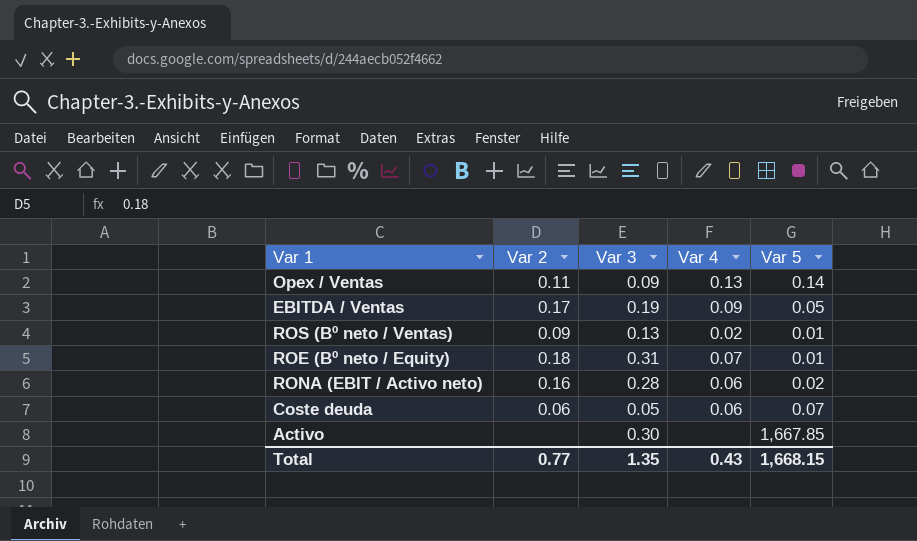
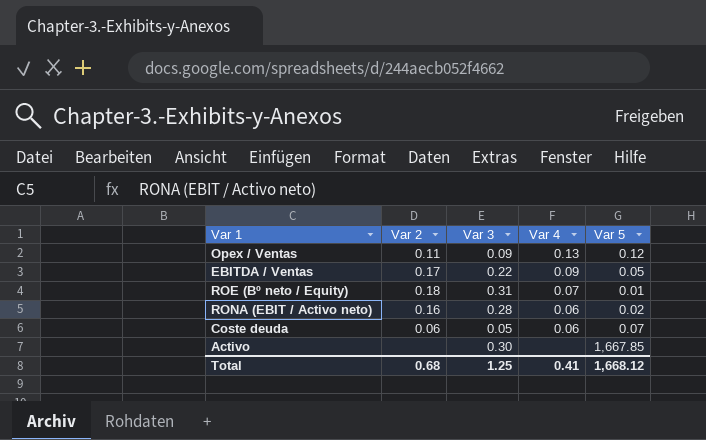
row ROS (Bº neto / Ventas): 0.09 | 0.13 | 0.02 | 0.01 -> none
Opex / Ventas | Var 5: 0.14 -> 0.12
EBITDA / Ventas | Var 3: 0.19 -> 0.22
Total | Var 2: 0.77 -> 0.68
Total | Var 3: 1.35 -> 1.25
Total | Var 4: 0.43 -> 0.41
Total | Var 5: 1,668.15 -> 1,668.12

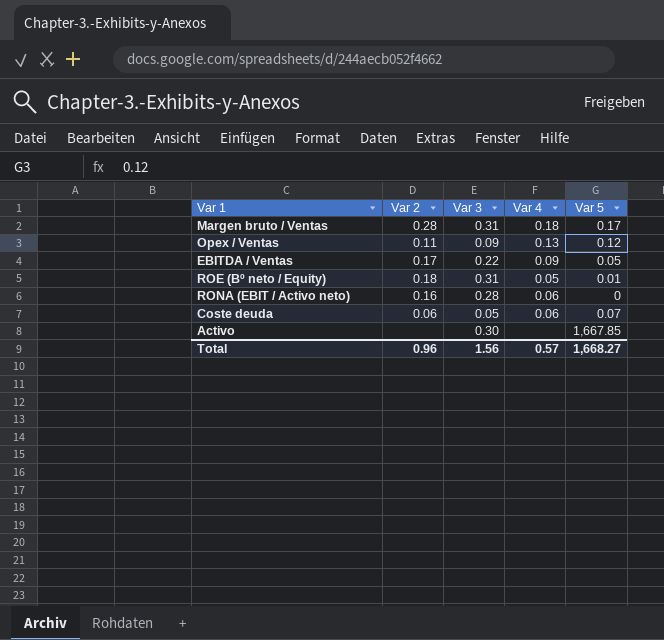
row Margen bruto / Ventas: none -> 0.28 | 0.31 | 0.18 | 0.17
ROE (Bº neto / Equity) | Var 4: 0.07 -> 0.05
RONA (EBIT / Activo neto) | Var 5: 0.02 -> 0
Total | Var 2: 0.68 -> 0.96
Total | Var 3: 1.25 -> 1.56
Total | Var 4: 0.41 -> 0.57
Total | Var 5: 1,668.12 -> 1,668.27

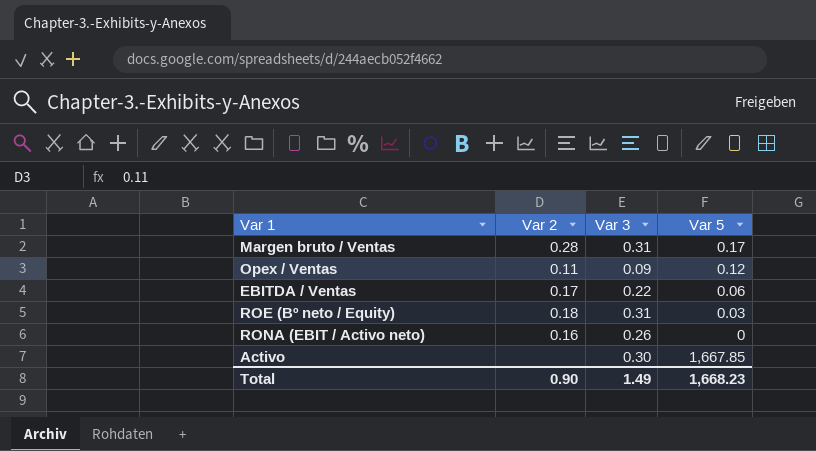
column Var 4 | position: 4 -> none
row Coste deuda: 0.06 | 0.05 | 0.06 | 0.07 -> none
EBITDA / Ventas | Var 5: 0.05 -> 0.06
ROE (Bº neto / Equity) | Var 5: 0.01 -> 0.03
RONA (EBIT / Activo neto) | Var 3: 0.28 -> 0.26
Total | Var 2: 0.96 -> 0.90
Total | Var 3: 1.56 -> 1.49
Total | Var 5: 1,668.27 -> 1,668.23

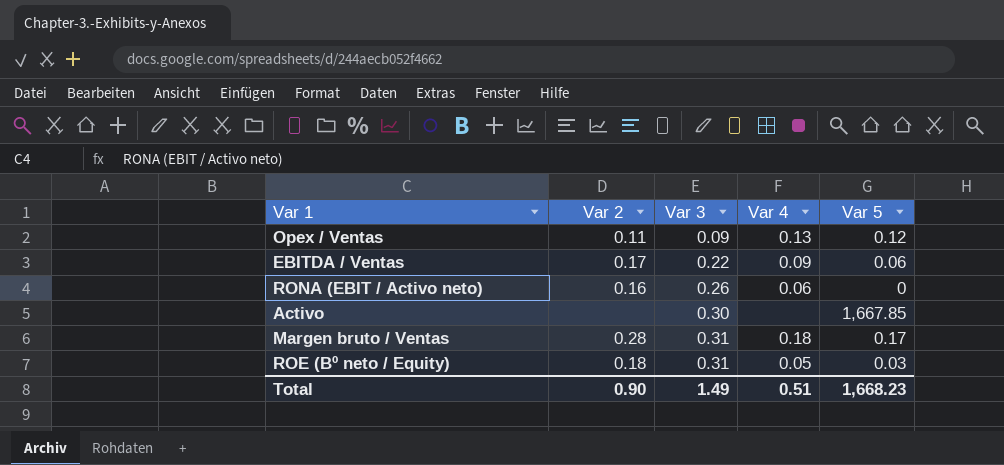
row order: none -> Var 3 ascending
column Var 4 | position: none -> 4

